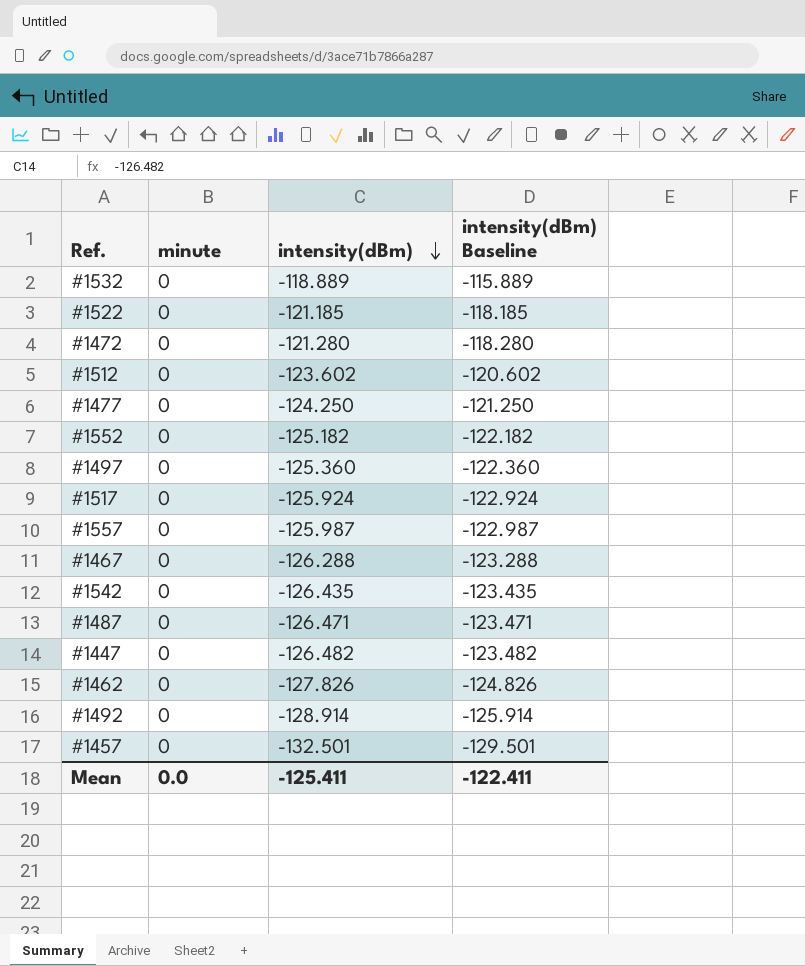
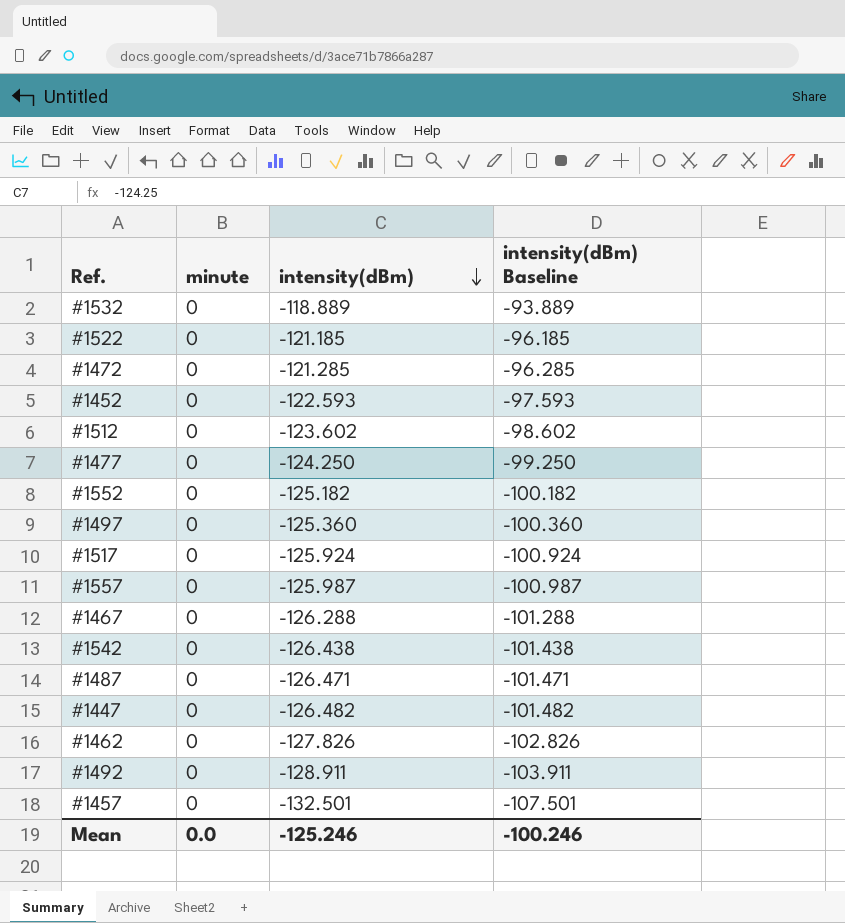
column intensity(dBm) Baseline | formula: [intensity(dBm)] + 3 -> [intensity(dBm)] + 25
#1472 | intensity(dBm): -121.280 -> -121.285
row #1452: none -> 0 | -122.593 | -97.593
#1542 | intensity(dBm): -126.435 -> -126.438
#1492 | intensity(dBm): -128.914 -> -128.911
Mean | intensity(dBm): -125.411 -> -125.246
Mean | intensity(dBm) Baseline: -122.411 -> -100.246

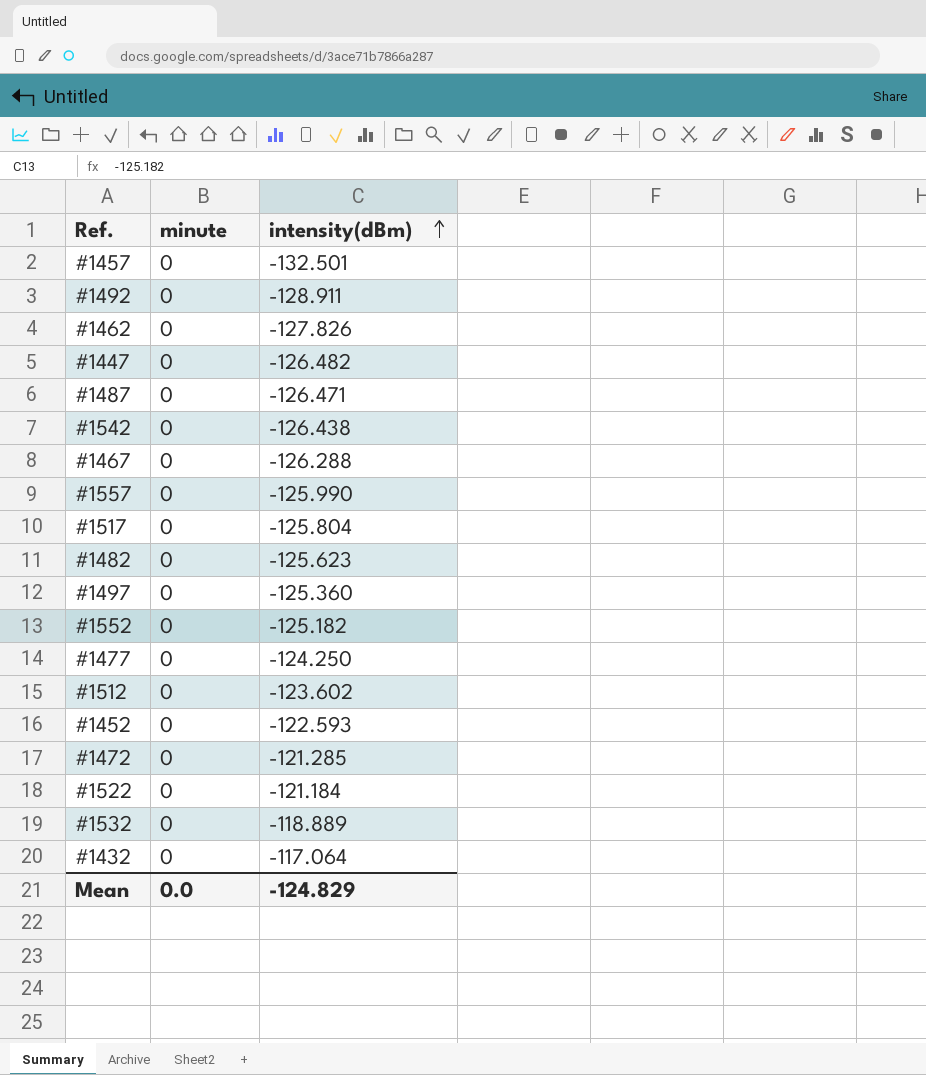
row order: intensity(dBm) descending -> intensity(dBm) ascending
column intensity(dBm) Baseline | formula: [intensity(dBm)] + 25 -> none
#1557 | intensity(dBm): -125.987 -> -125.990
#1517 | intensity(dBm): -125.924 -> -125.804
row #1482: none -> 0 | -125.623
#1522 | intensity(dBm): -121.185 -> -121.184
row #1432: none -> 0 | -117.064
Mean | intensity(dBm): -125.246 -> -124.829

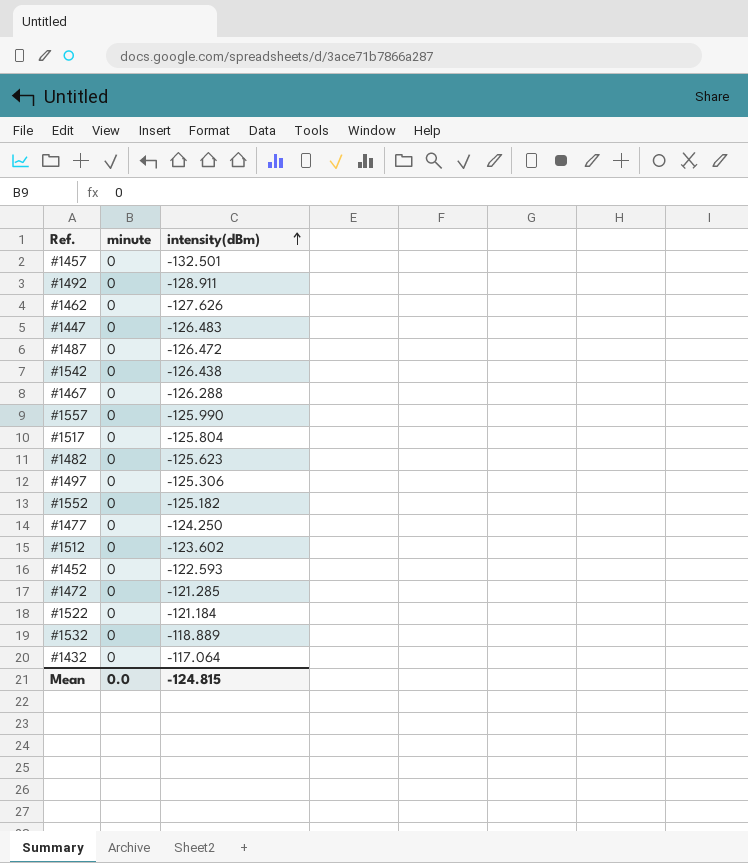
#1462 | intensity(dBm): -127.826 -> -127.626
#1447 | intensity(dBm): -126.482 -> -126.483
#1487 | intensity(dBm): -126.471 -> -126.472
#1497 | intensity(dBm): -125.360 -> -125.306
Mean | intensity(dBm): -124.829 -> -124.815

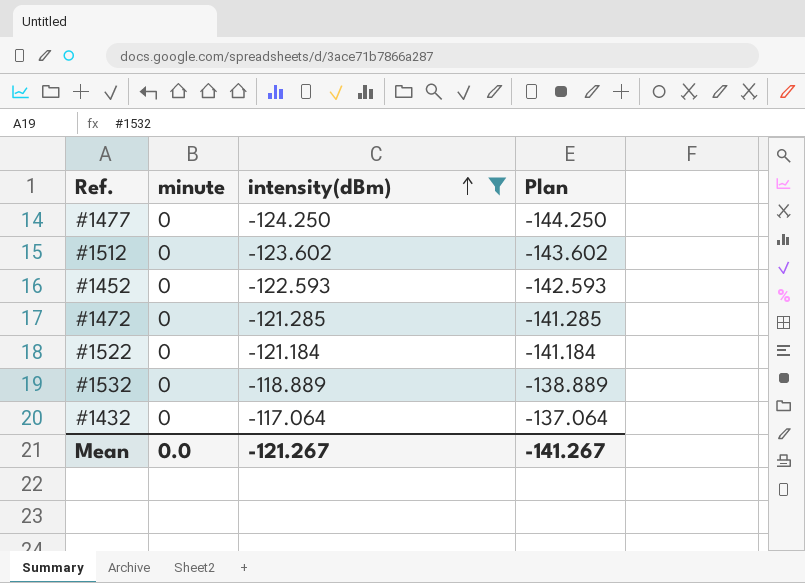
filter: none -> intensity(dBm) >= -124.250
column Plan | formula: none -> [intensity(dBm)] - 20
Mean | intensity(dBm): -124.815 -> -121.267

